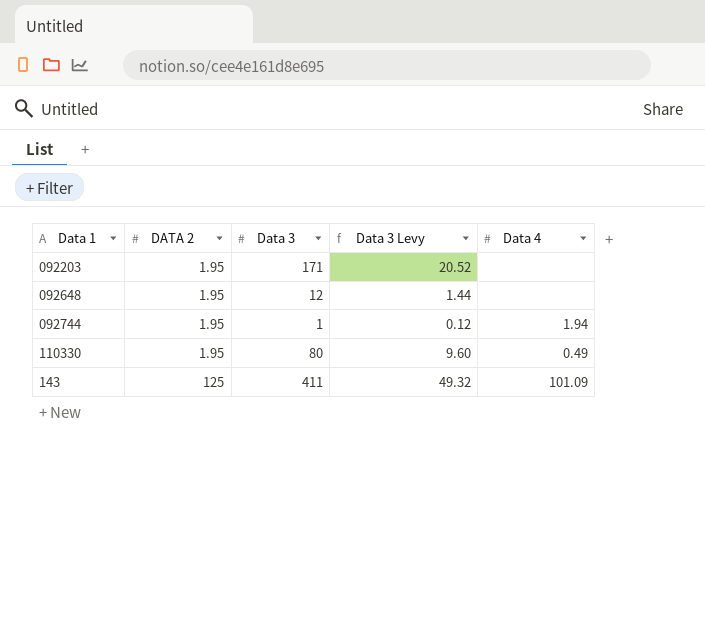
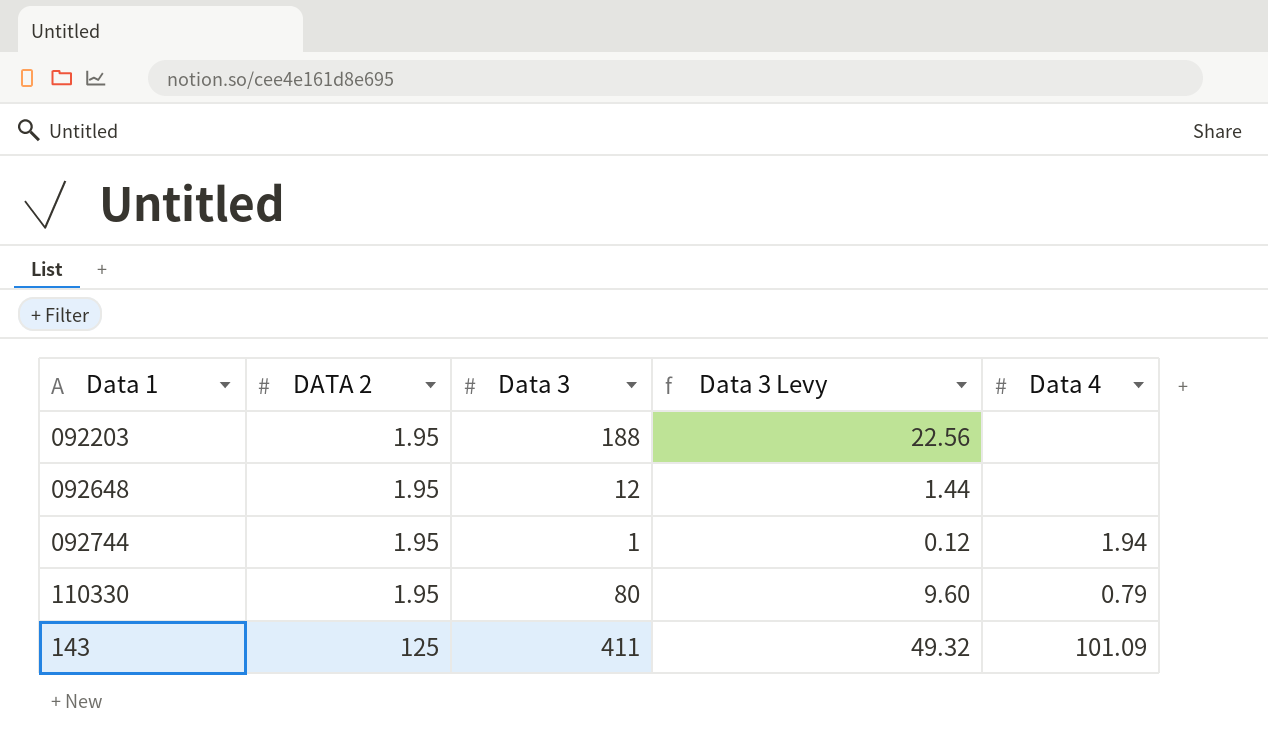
092203 | Data 3: 171 -> 188
092203 | Data 3 Levy: 20.52 -> 22.56
110330 | Data 4: 0.49 -> 0.79

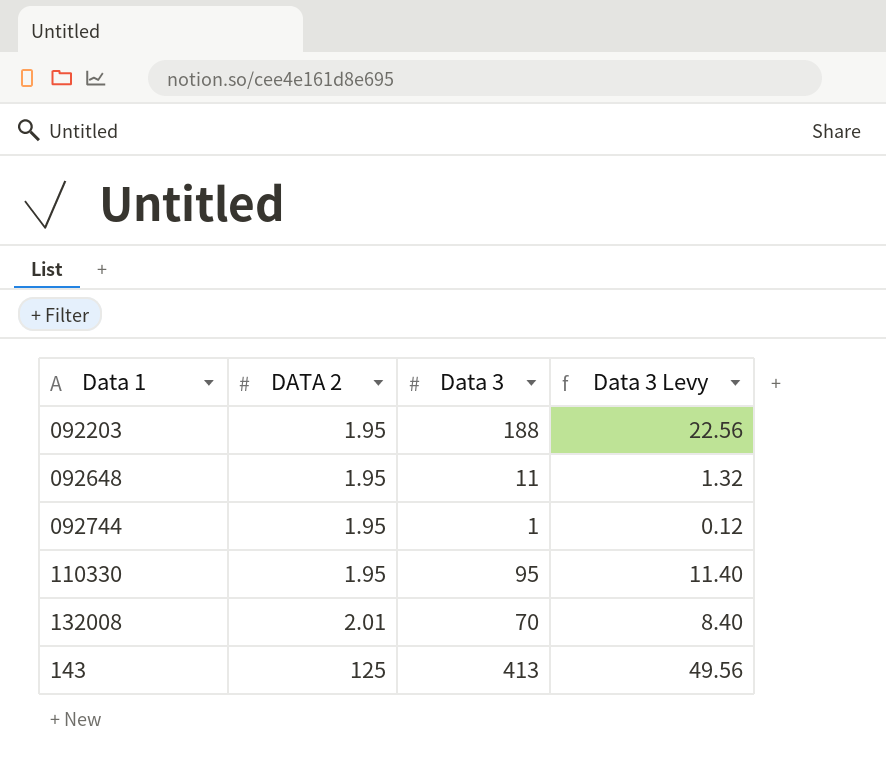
column Data 4 | position: 5 -> none
092648 | Data 3: 12 -> 11
092648 | Data 3 Levy: 1.44 -> 1.32
110330 | Data 3: 80 -> 95
110330 | Data 3 Levy: 9.60 -> 11.40
row 132008: none -> 2.01 | 70 | 8.40
143 | Data 3: 411 -> 413
143 | Data 3 Levy: 49.32 -> 49.56

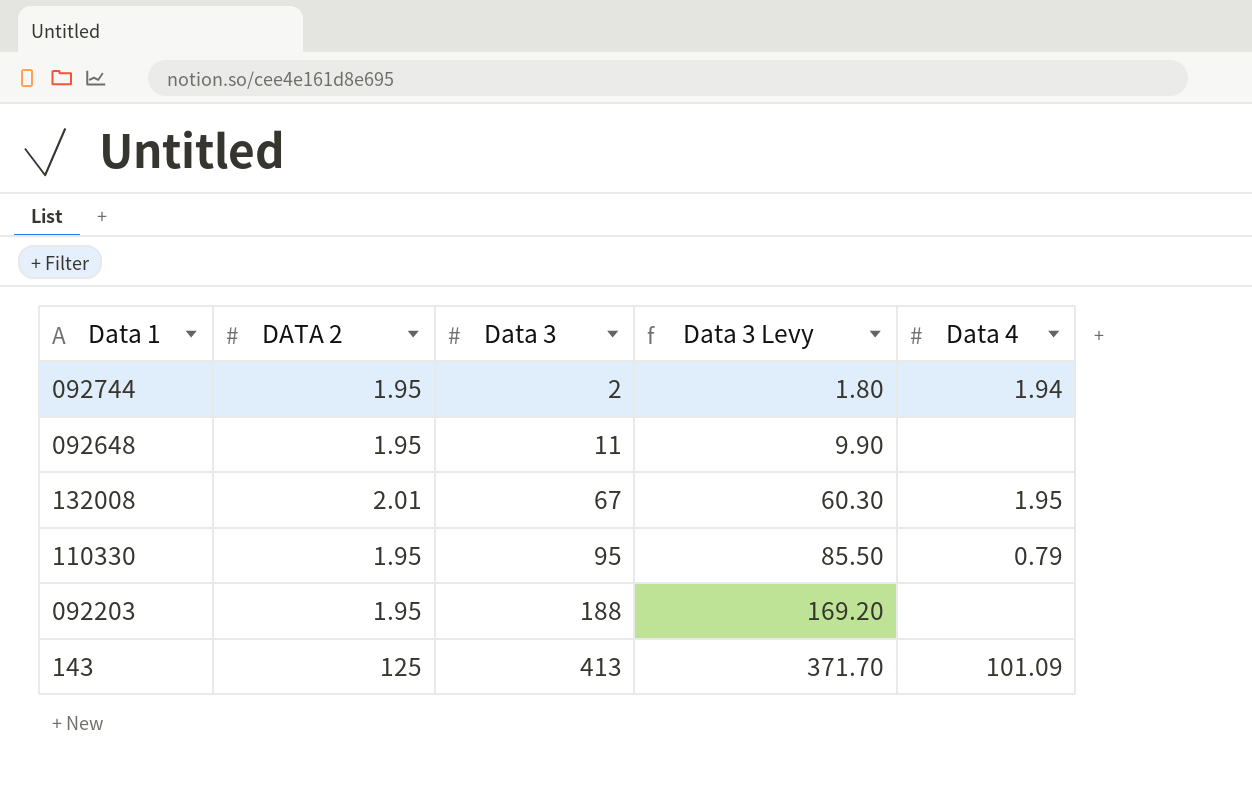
row order: DATA 2 ascending -> Data 3 ascending
column Data 3 Levy | formula: [Data 3] * 0.12 -> [Data 3] * 0.9
column Data 4 | position: none -> 5
092744 | Data 3: 1 -> 2
132008 | Data 3: 70 -> 67

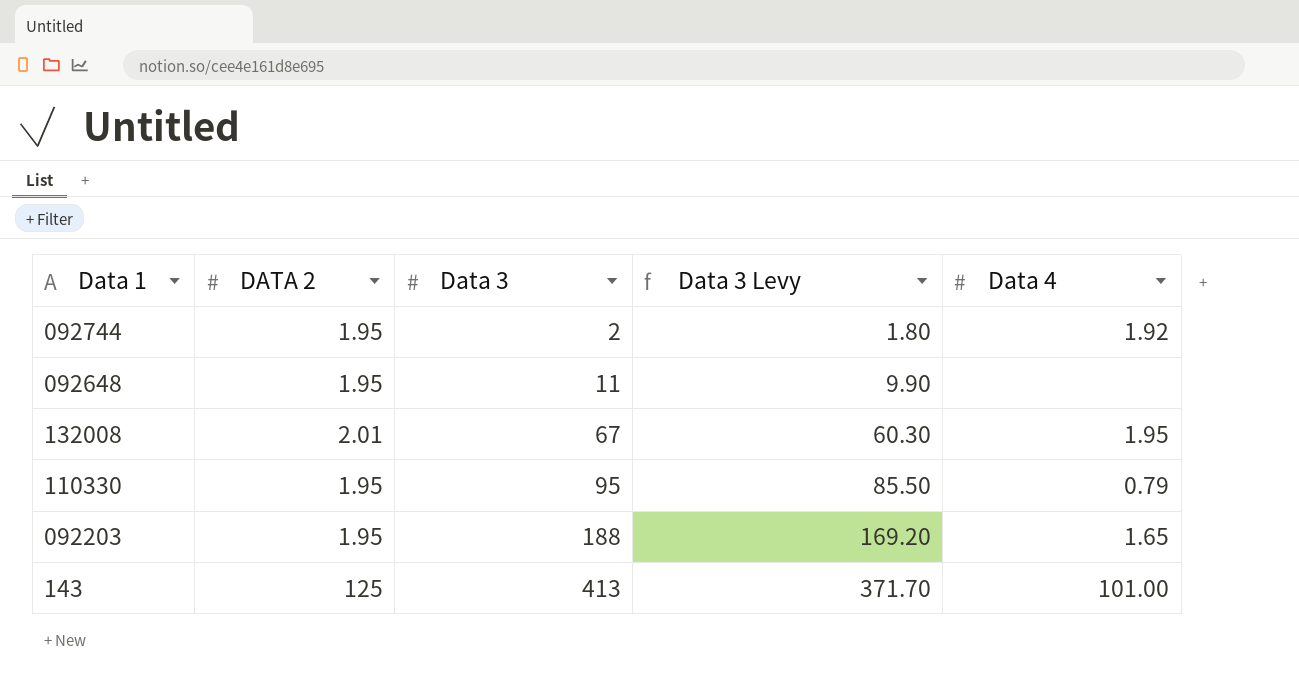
092744 | Data 4: 1.94 -> 1.92
092203 | Data 4: none -> 1.65
143 | Data 4: 101.09 -> 101.00

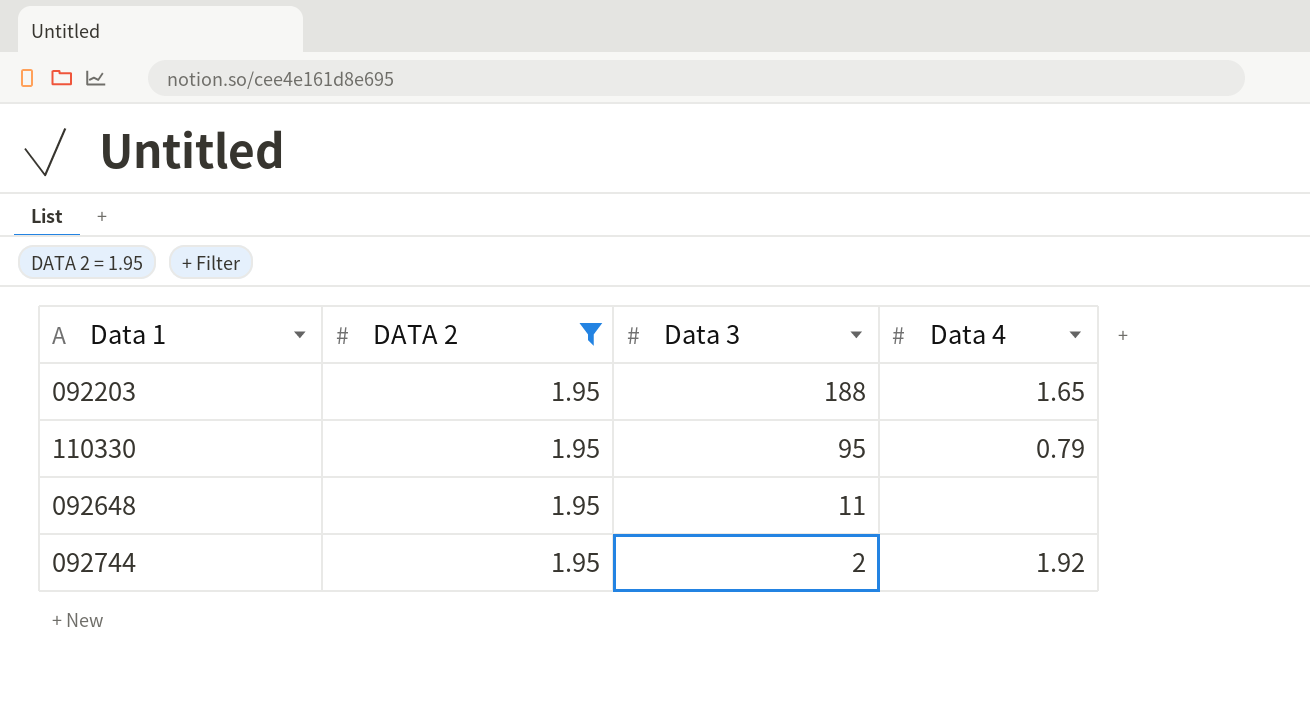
filter: none -> DATA 2 = 1.95
row order: Data 3 ascending -> Data 3 descending
column Data 3 Levy | formula: [Data 3] * 0.9 -> none

